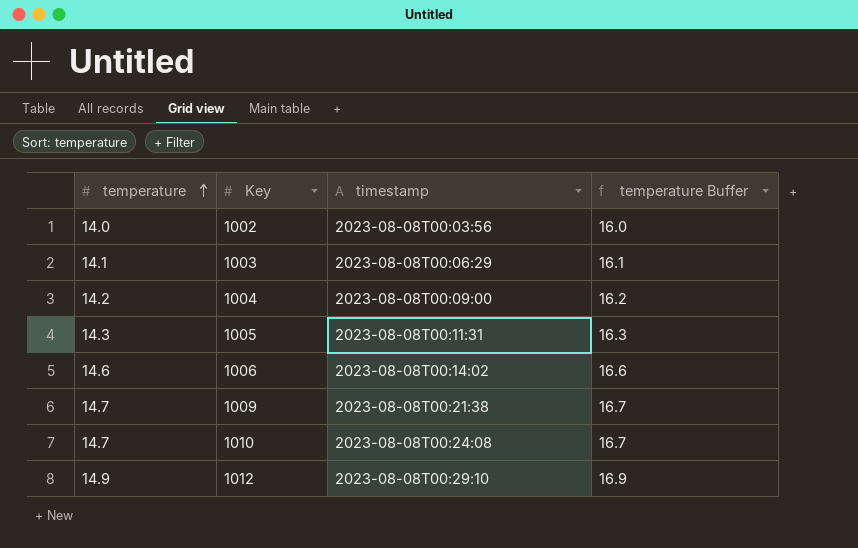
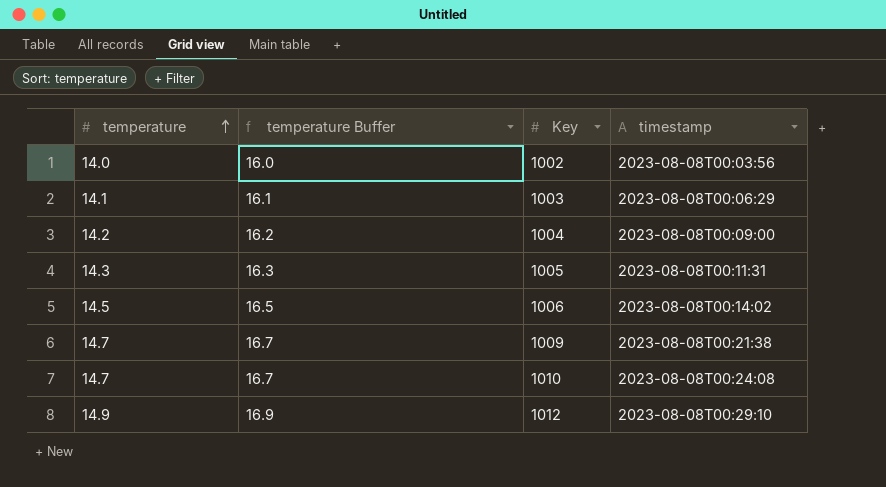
column temperature Buffer | position: 4 -> 2
1006 | temperature: 14.6 -> 14.5
1006 | temperature Buffer: 16.6 -> 16.5

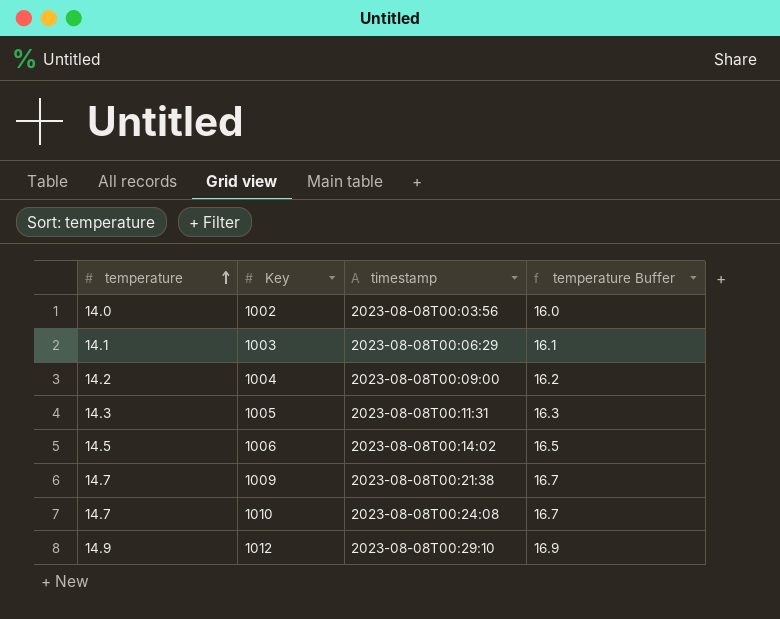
column temperature Buffer | position: 2 -> 4

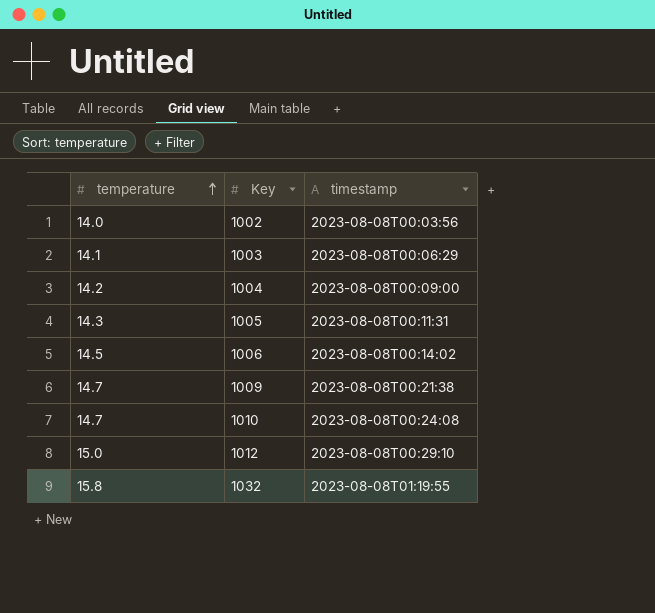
column temperature Buffer | formula: [temperature] + 2 -> none
1012 | temperature: 14.9 -> 15.0
row 1032: none -> 15.8 | 2023-08-08T01:19:55

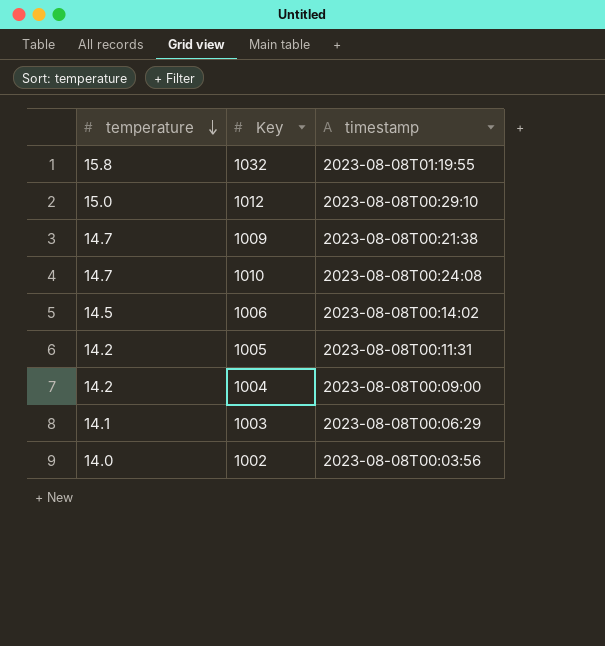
row order: temperature ascending -> temperature descending
1005 | temperature: 14.3 -> 14.2

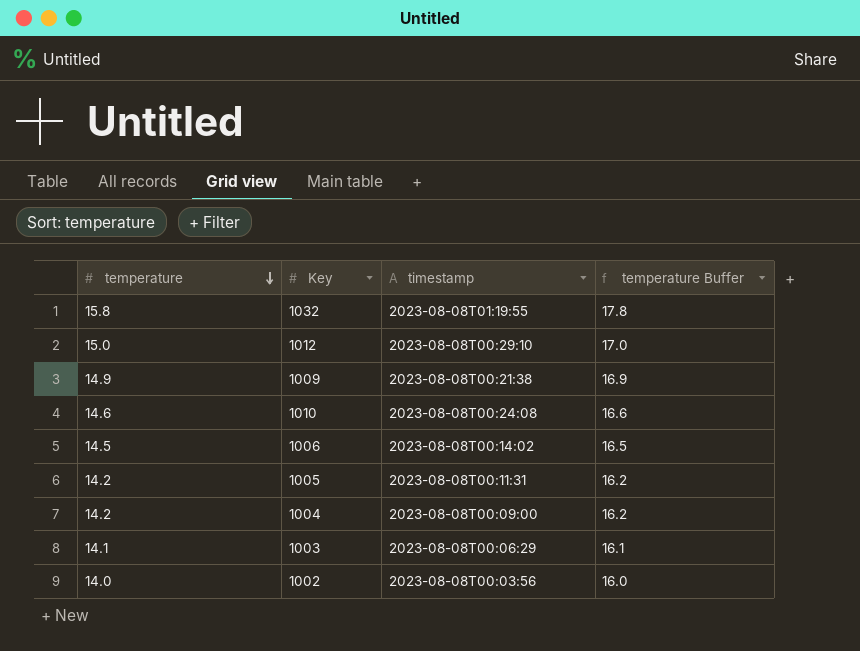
column temperature Buffer | formula: none -> [temperature] + 2
1009 | temperature: 14.7 -> 14.9
1010 | temperature: 14.7 -> 14.6

